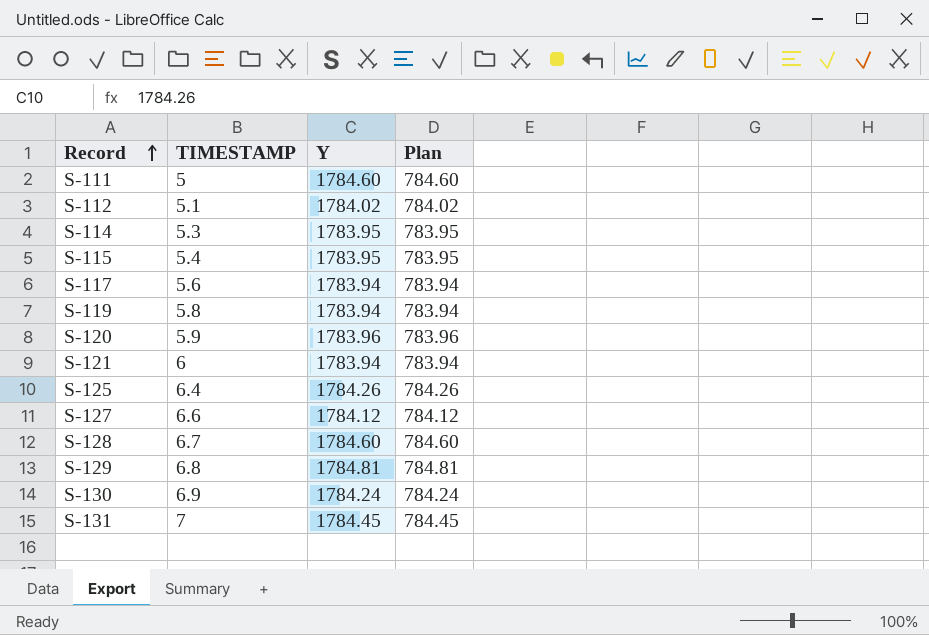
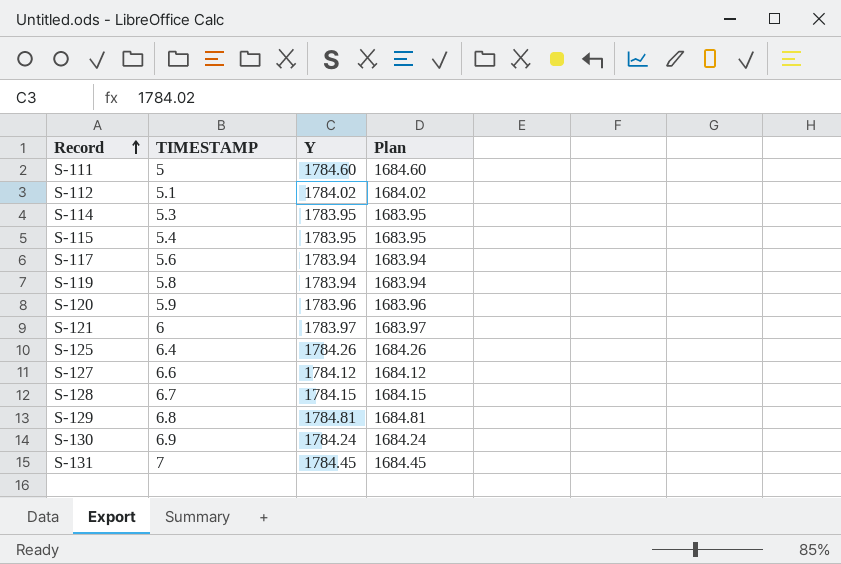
column Plan | formula: [Y] - 1000 -> [Y] - 100
S-121 | Y: 1783.94 -> 1783.97
S-128 | Y: 1784.60 -> 1784.15

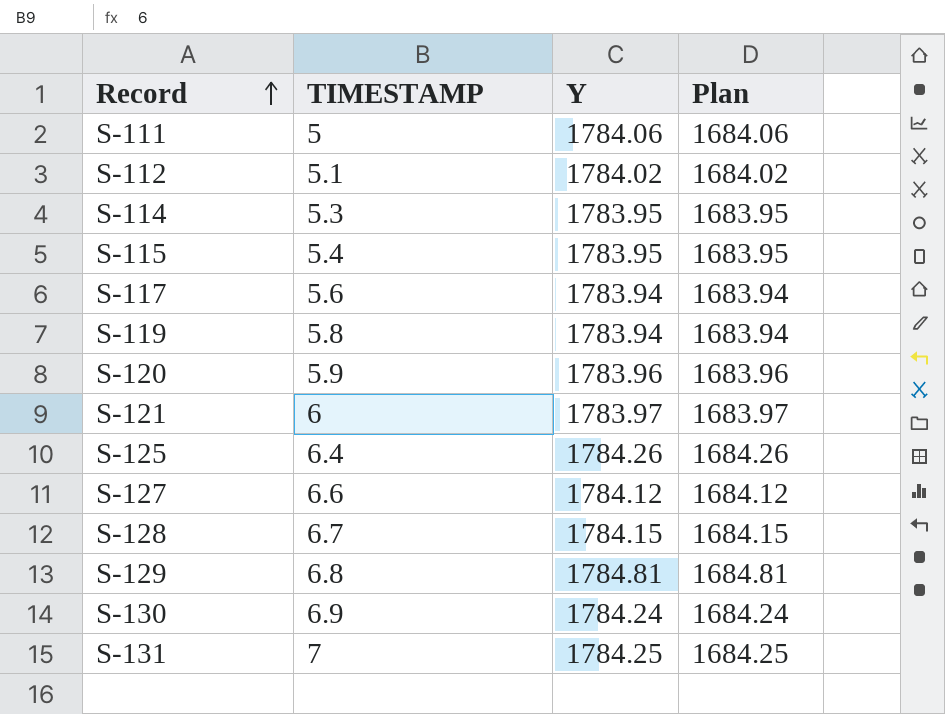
S-111 | Y: 1784.60 -> 1784.06
S-111 | Plan: 1684.60 -> 1684.06
S-131 | Y: 1784.45 -> 1784.25
S-131 | Plan: 1684.45 -> 1684.25

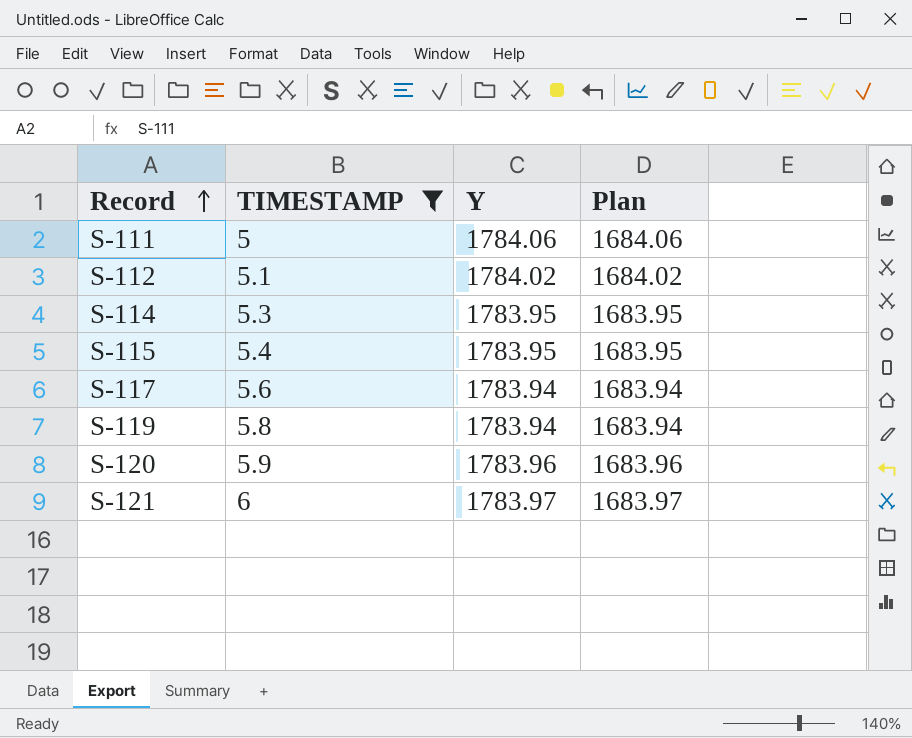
filter: none -> TIMESTAMP <= 6

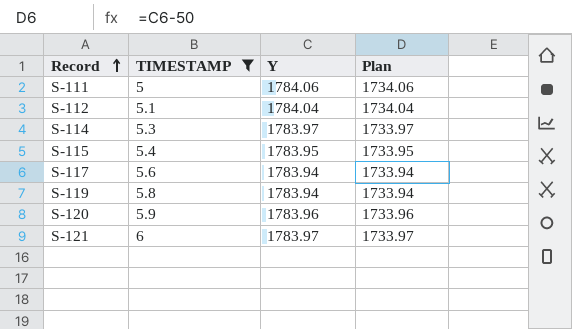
column Plan | formula: [Y] - 100 -> [Y] - 50
S-112 | Y: 1784.02 -> 1784.04
S-114 | Y: 1783.95 -> 1783.97

